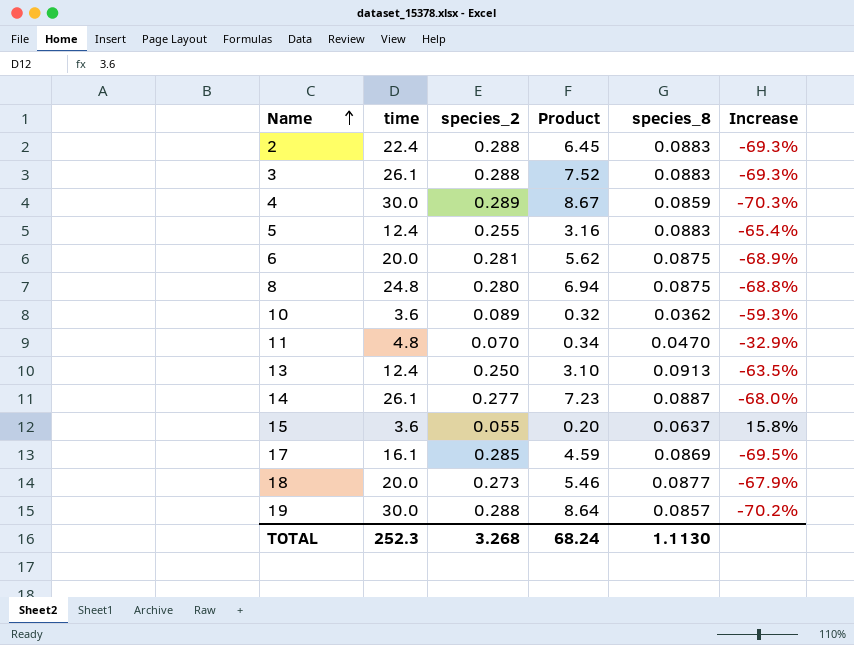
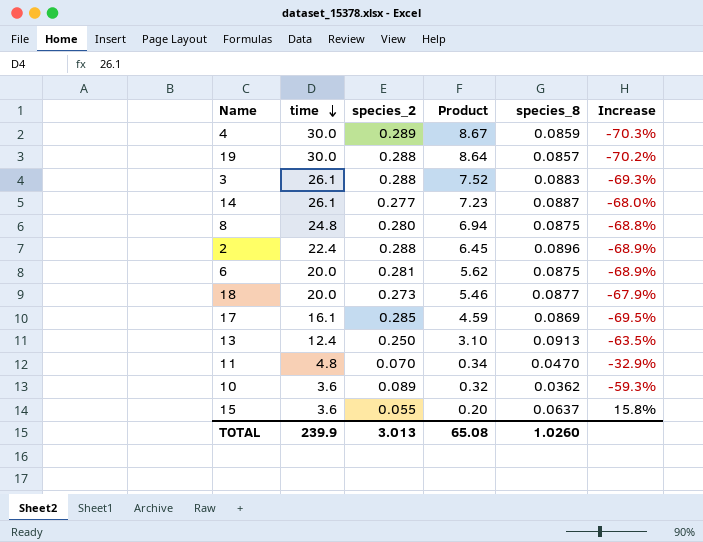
row order: Name ascending -> time descending
row 5: 12.4 | 0.255 | 3.16 | 0.0883 | -65.4% -> none
2 | species_8: 0.0883 -> 0.0896
2 | Increase: -69.3% -> -68.9%
TOTAL | time: 252.3 -> 239.9
TOTAL | species_2: 3.268 -> 3.013
TOTAL | Product: 68.24 -> 65.08
TOTAL | species_8: 1.1130 -> 1.0260

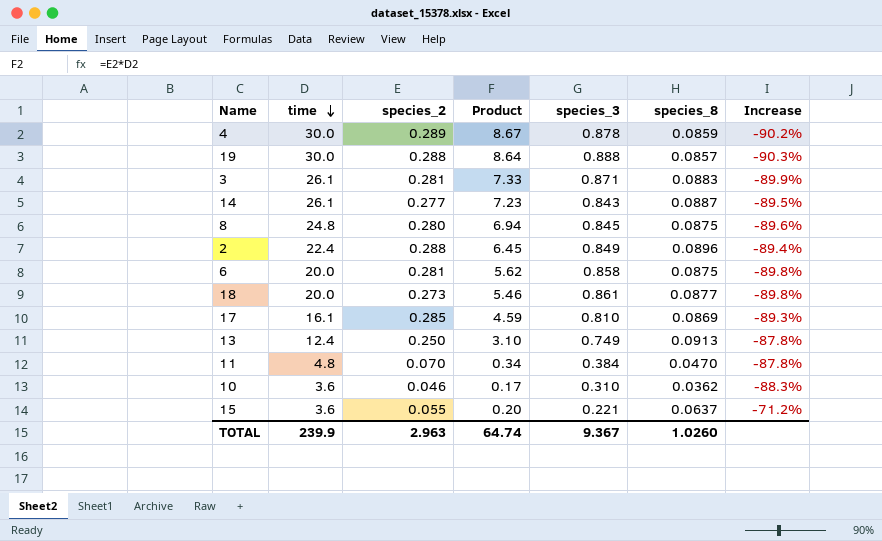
column species_3 | position: none -> 5
column Increase | formula: ([species_8] - [species_2]) / [species_2] -> ([species_8] - [species_3]) / [species_3]
3 | species_2: 0.288 -> 0.281
3 | Product: 7.52 -> 7.33
10 | species_2: 0.089 -> 0.046
10 | Product: 0.32 -> 0.17
TOTAL | species_2: 3.013 -> 2.963
TOTAL | Product: 65.08 -> 64.74

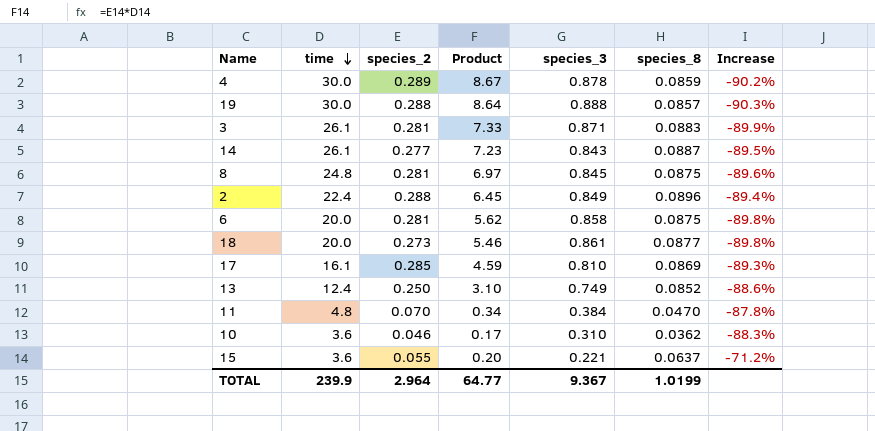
8 | species_2: 0.280 -> 0.281
8 | Product: 6.94 -> 6.97
13 | species_8: 0.0913 -> 0.0852
13 | Increase: -87.8% -> -88.6%
TOTAL | species_2: 2.963 -> 2.964
TOTAL | Product: 64.74 -> 64.77
TOTAL | species_8: 1.0260 -> 1.0199

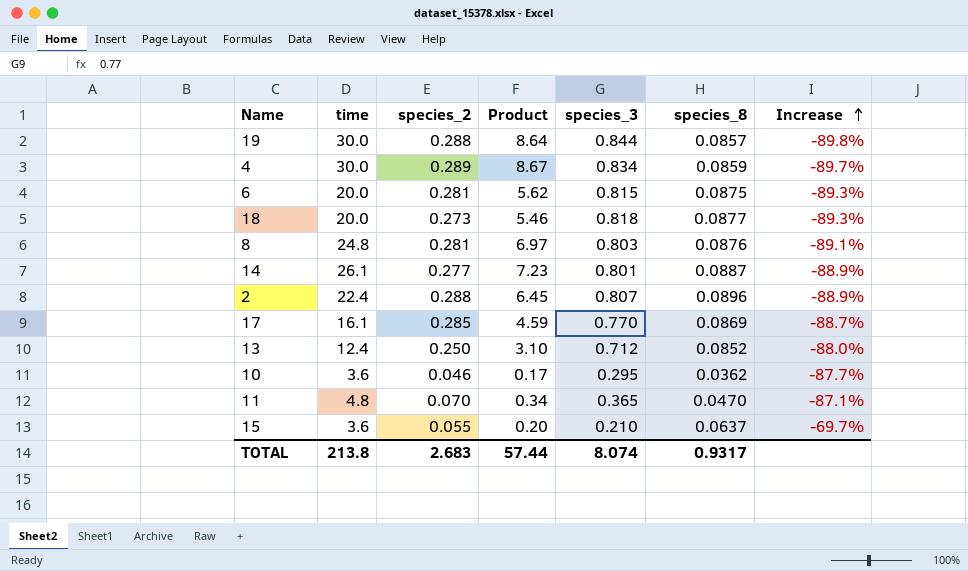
row order: time descending -> Increase ascending
row 3: 26.1 | 0.281 | 7.33 | 0.871 | 0.0883 | -89.9% -> none
19 | species_3: 0.888 -> 0.844
19 | Increase: -90.3% -> -89.8%
4 | species_3: 0.878 -> 0.834
4 | Increase: -90.2% -> -89.7%
6 | species_3: 0.858 -> 0.815
6 | Increase: -89.8% -> -89.3%
18 | species_3: 0.861 -> 0.818
18 | Increase: -89.8% -> -89.3%
8 | species_3: 0.845 -> 0.803
8 | species_8: 0.0875 -> 0.0876
8 | Increase: -89.6% -> -89.1%
14 | species_3: 0.843 -> 0.801
14 | Increase: -89.5% -> -88.9%
2 | species_3: 0.849 -> 0.807
2 | Increase: -89.4% -> -88.9%
17 | species_3: 0.810 -> 0.770
17 | Increase: -89.3% -> -88.7%
13 | species_3: 0.749 -> 0.712
13 | Increase: -88.6% -> -88.0%
10 | species_3: 0.310 -> 0.295
10 | Increase: -88.3% -> -87.7%
11 | species_3: 0.384 -> 0.365
11 | Increase: -87.8% -> -87.1%
15 | species_3: 0.221 -> 0.210
15 | Increase: -71.2% -> -69.7%
TOTAL | time: 239.9 -> 213.8
TOTAL | species_2: 2.964 -> 2.683
TOTAL | Product: 64.77 -> 57.44
TOTAL | species_3: 9.367 -> 8.074
TOTAL | species_8: 1.0199 -> 0.9317

